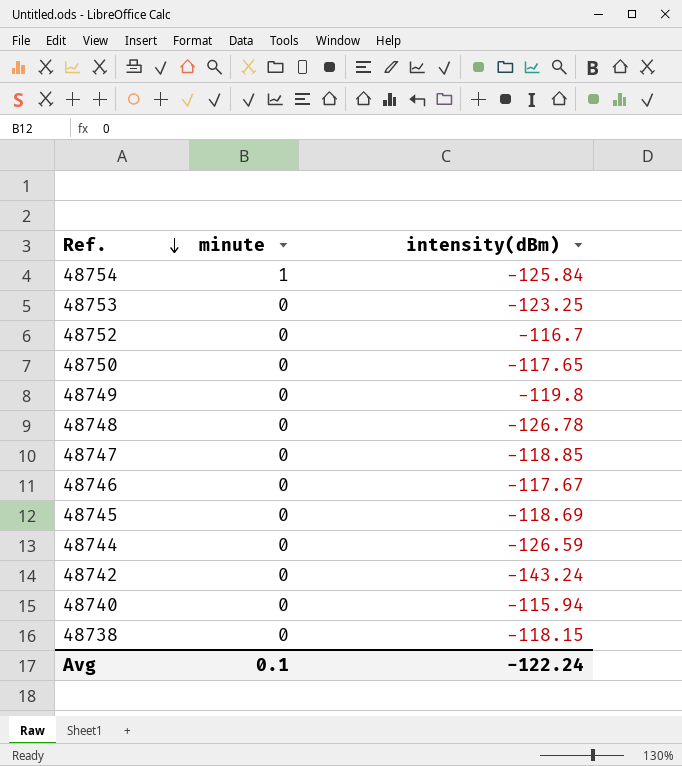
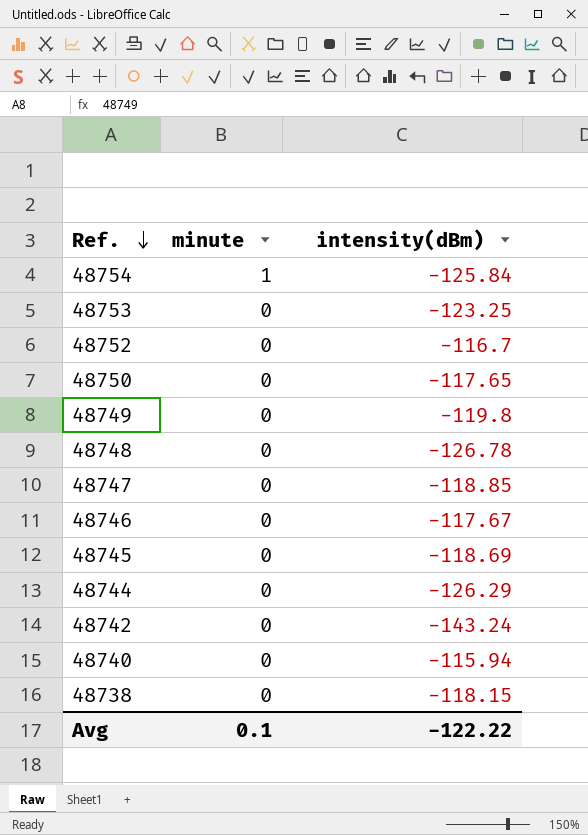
48744 | intensity(dBm): -126.59 -> -126.29
Avg | intensity(dBm): -122.24 -> -122.22

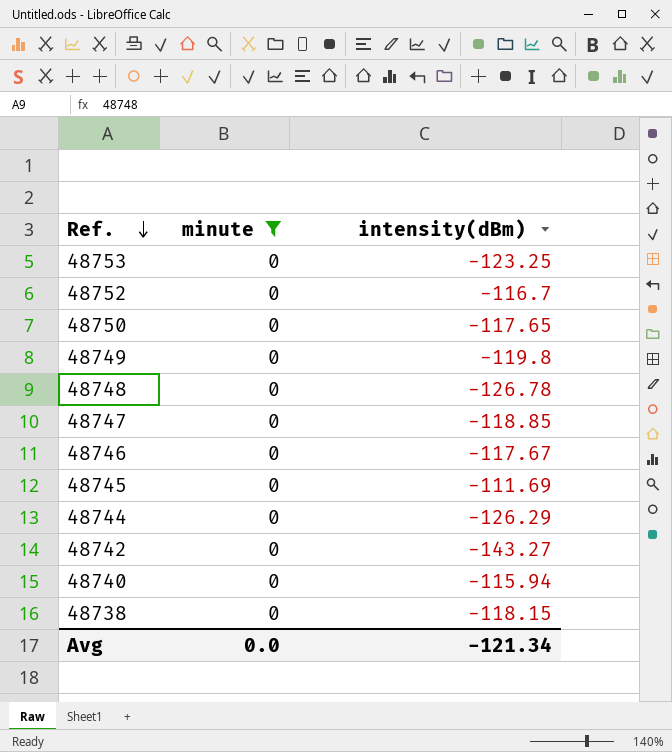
filter: none -> minute = 0
48745 | intensity(dBm): -118.69 -> -111.69
48742 | intensity(dBm): -143.24 -> -143.27
Avg | minute: 0.1 -> 0.0
Avg | intensity(dBm): -122.22 -> -121.34

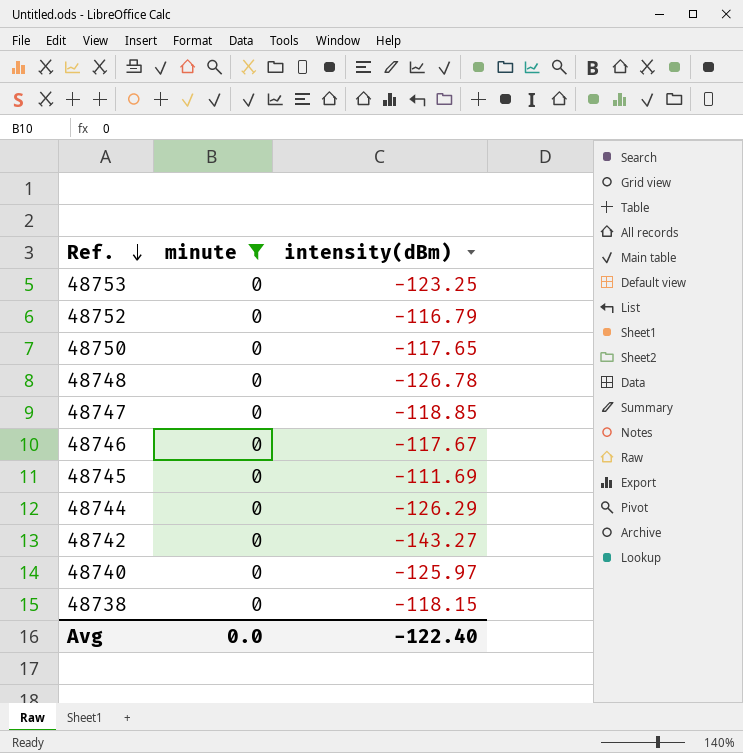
row 48749: 0 | -119.8 -> none
48752 | intensity(dBm): -116.7 -> -116.79
48740 | intensity(dBm): -115.94 -> -125.97
Avg | intensity(dBm): -121.34 -> -122.40

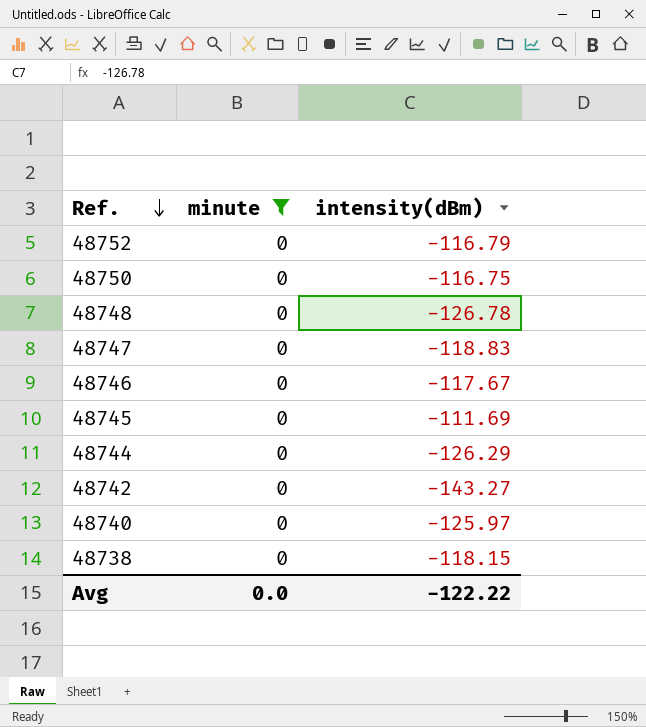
row 48753: 0 | -123.25 -> none
48750 | intensity(dBm): -117.65 -> -116.75
48747 | intensity(dBm): -118.85 -> -118.83
Avg | intensity(dBm): -122.40 -> -122.22

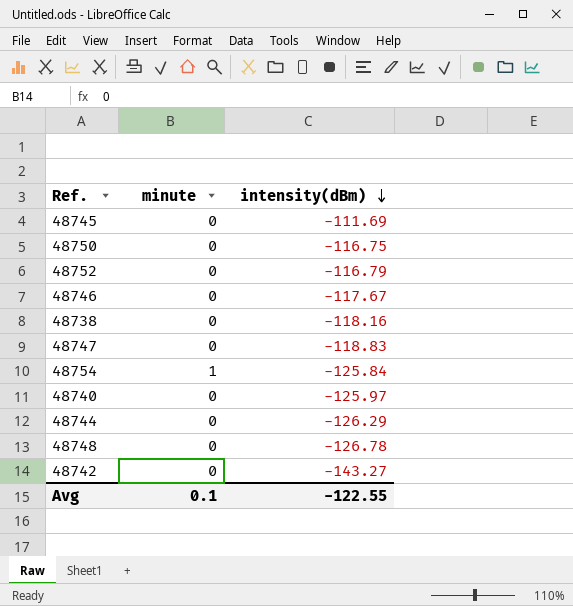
filter: minute = 0 -> none
row order: Ref. descending -> intensity(dBm) descending
48738 | intensity(dBm): -118.15 -> -118.16
Avg | minute: 0.0 -> 0.1
Avg | intensity(dBm): -122.22 -> -122.55

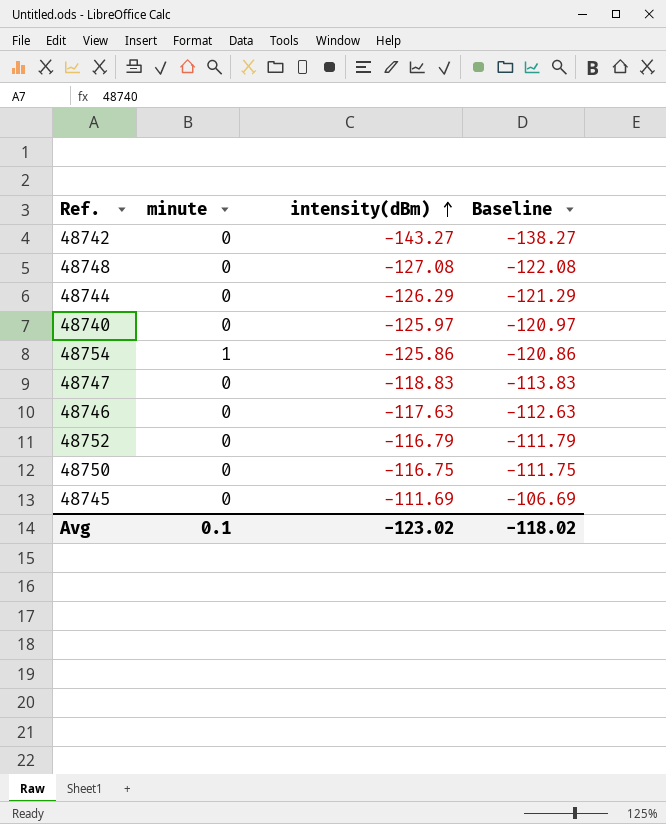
row order: intensity(dBm) descending -> intensity(dBm) ascending
column Baseline | formula: none -> [intensity(dBm)] + 5
row 48738: 0 | -118.16 -> none
48748 | intensity(dBm): -126.78 -> -127.08
48754 | intensity(dBm): -125.84 -> -125.86
48746 | intensity(dBm): -117.67 -> -117.63
Avg | intensity(dBm): -122.55 -> -123.02

